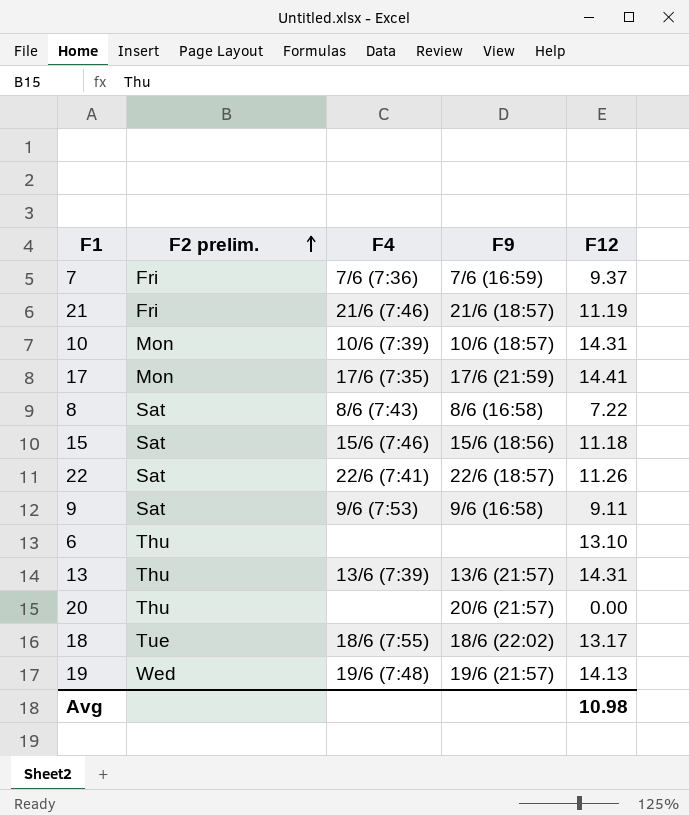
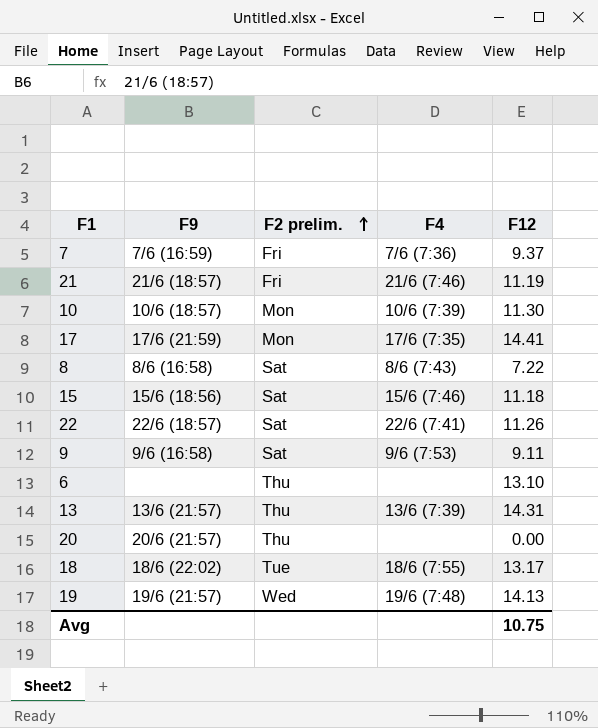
column F9 | position: 4 -> 2
10 | F12: 14.31 -> 11.30
Avg | F12: 10.98 -> 10.75

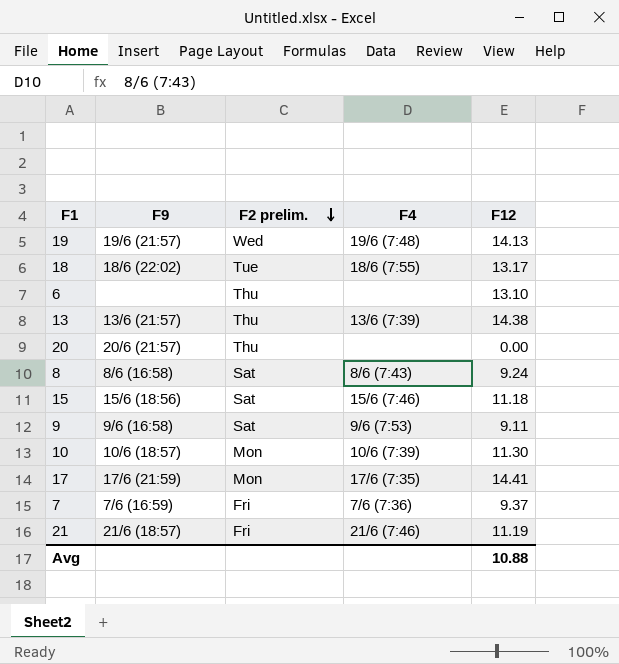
row order: F2 prelim. ascending -> F2 prelim. descending
row 22: 22/6 (18:57) | Sat | 22/6 (7:41) | 11.26 -> none
13 | F12: 14.31 -> 14.38
8 | F12: 7.22 -> 9.24
Avg | F12: 10.75 -> 10.88

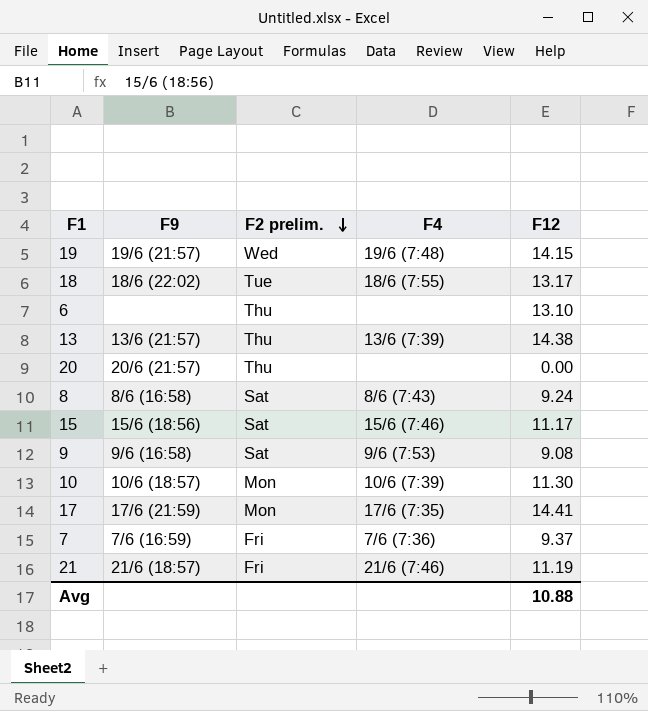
19 | F12: 14.13 -> 14.15
15 | F12: 11.18 -> 11.17
9 | F12: 9.11 -> 9.08

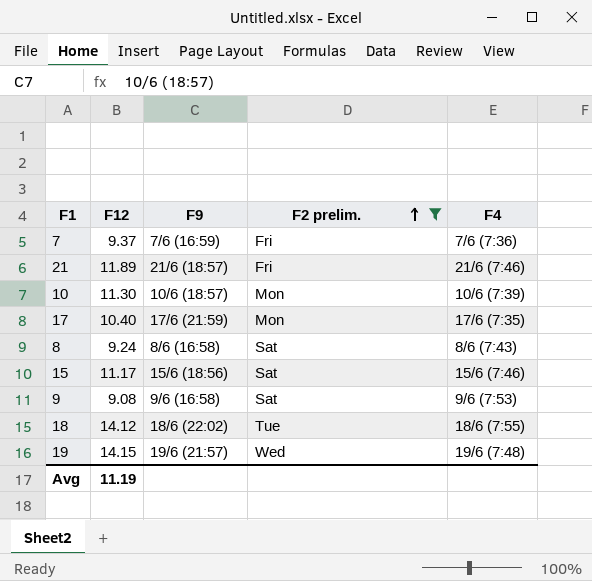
filter: none -> F2 prelim. != Thu
row order: F2 prelim. descending -> F2 prelim. ascending
column F12 | position: 5 -> 2
21 | F12: 11.19 -> 11.89
17 | F12: 14.41 -> 10.40
18 | F12: 13.17 -> 14.12
Avg | F12: 10.88 -> 11.19

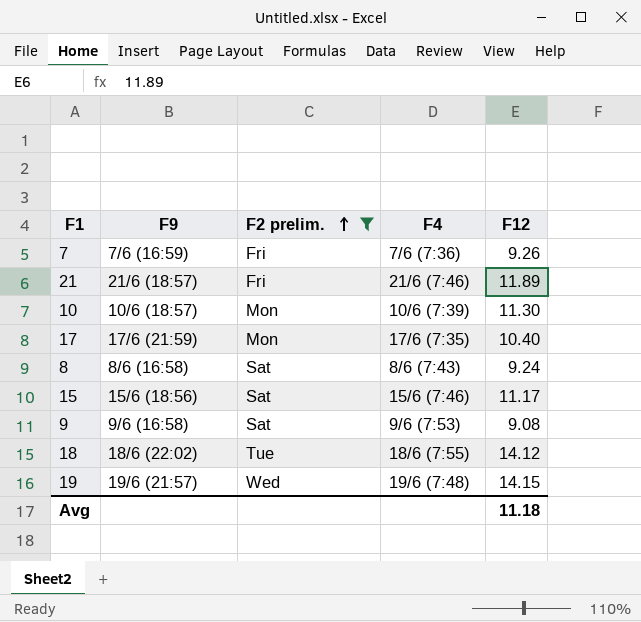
column F12 | position: 2 -> 5
7 | F12: 9.37 -> 9.26
Avg | F12: 11.19 -> 11.18

